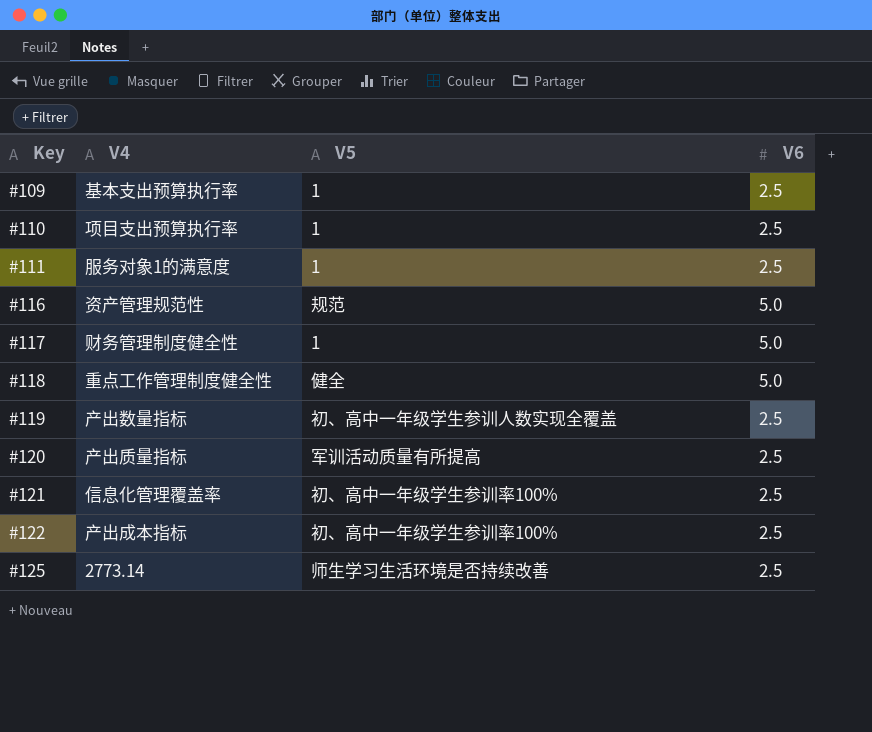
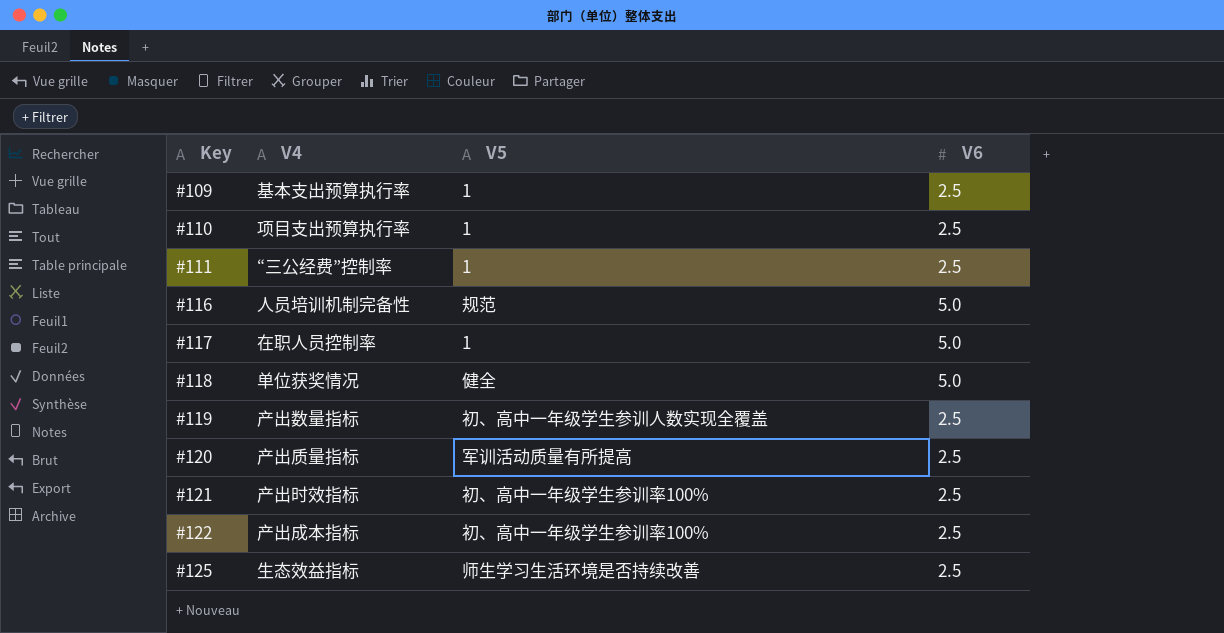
#111 | V4: 服务对象1的满意度 -> “三公经费”控制率
#116 | V4: 资产管理规范性 -> 人员培训机制完备性
#117 | V4: 财务管理制度健全性 -> 在职人员控制率
#118 | V4: 重点工作管理制度健全性 -> 单位获奖情况
#121 | V4: 信息化管理覆盖率 -> 产出时效指标
#125 | V4: 2773.14 -> 生态效益指标

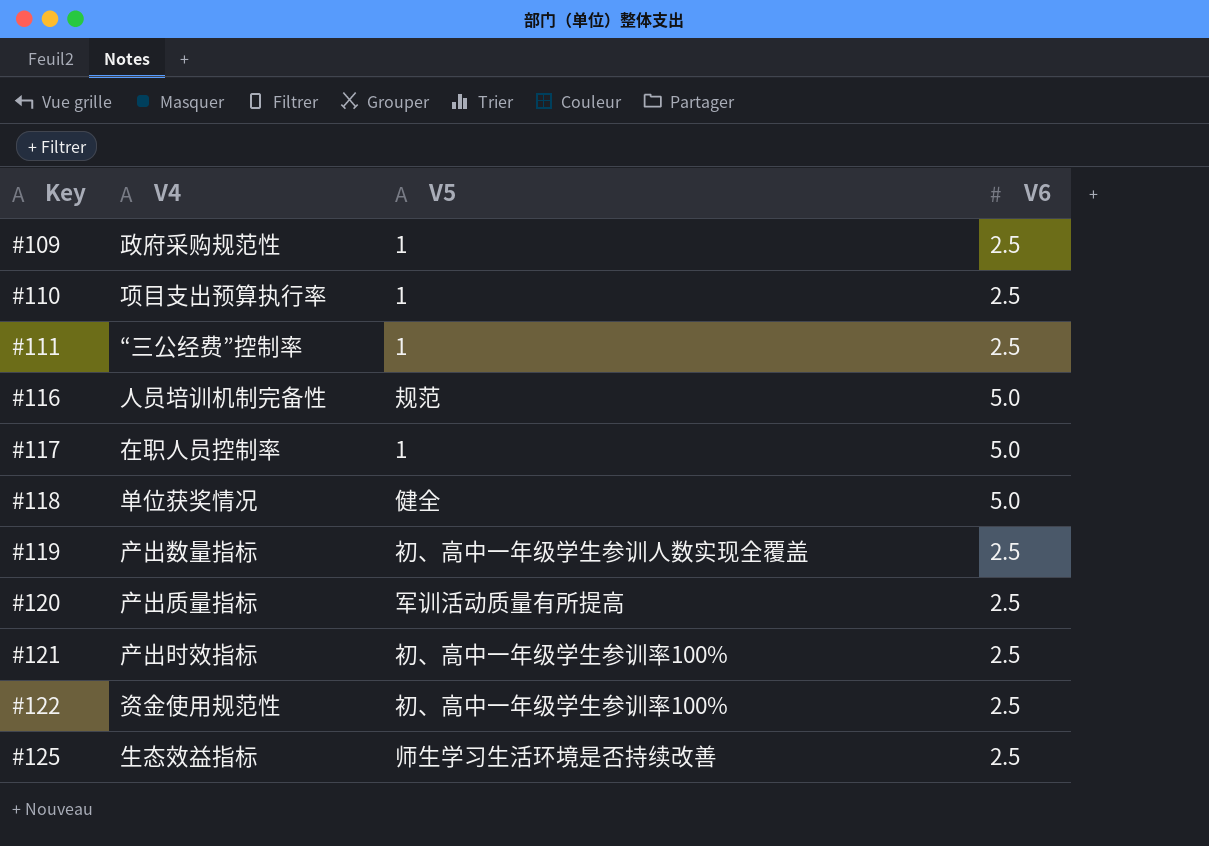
#109 | V4: 基本支出预算执行率 -> 政府采购规范性
#122 | V4: 产出成本指标 -> 资金使用规范性

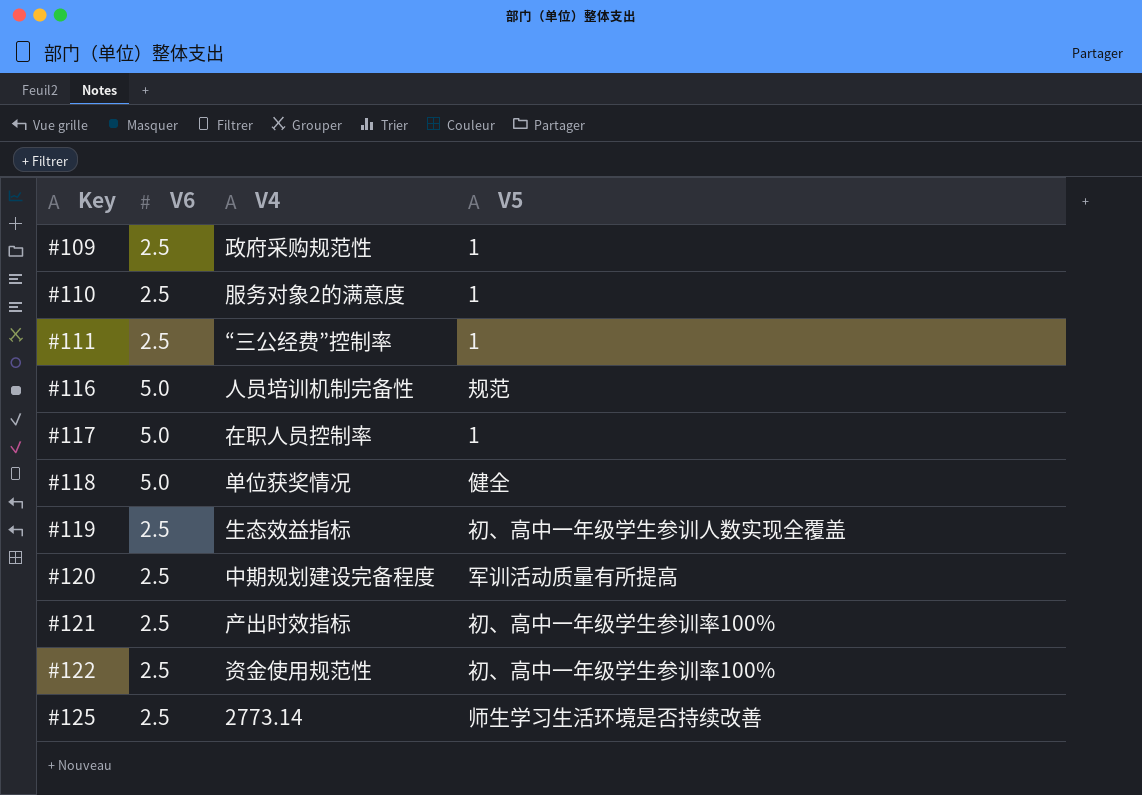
column V6 | position: 4 -> 2
#110 | V4: 项目支出预算执行率 -> 服务对象2的满意度
#119 | V4: 产出数量指标 -> 生态效益指标
#120 | V4: 产出质量指标 -> 中期规划建设完备程度
#125 | V4: 生态效益指标 -> 2773.14

